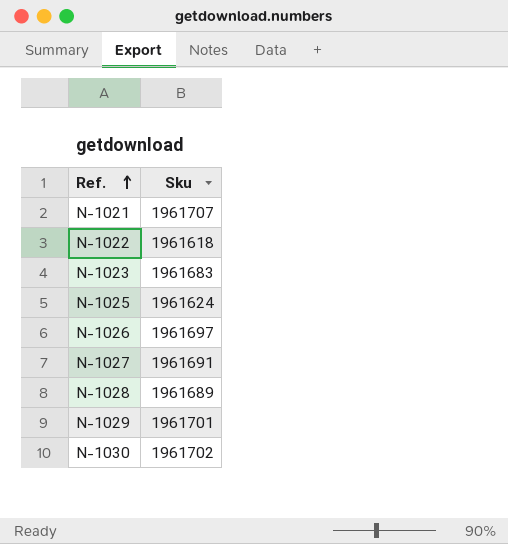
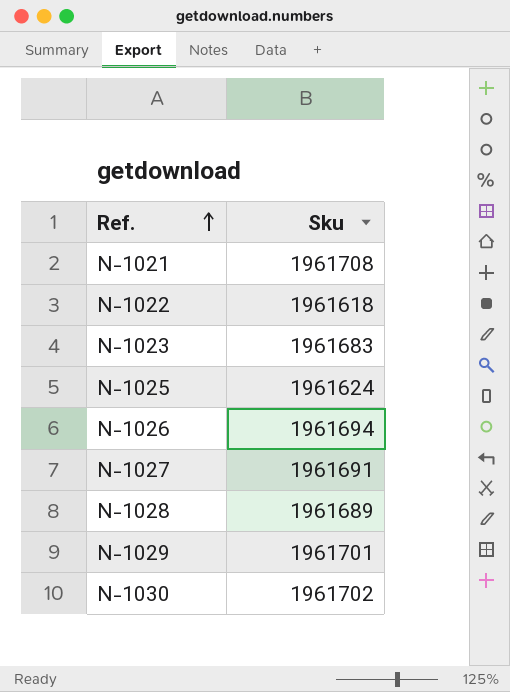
N-1021 | Sku: 1961707 -> 1961708
N-1026 | Sku: 1961697 -> 1961694

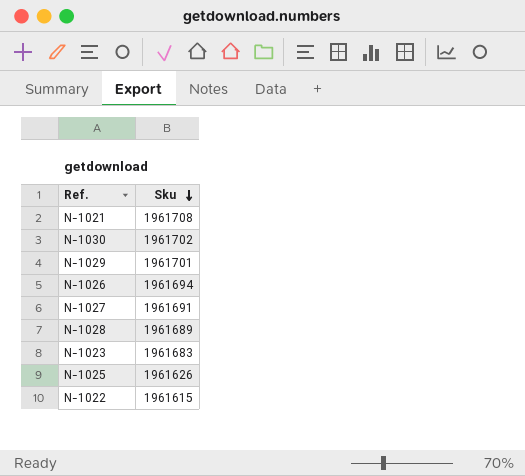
row order: Ref. ascending -> Sku descending
N-1025 | Sku: 1961624 -> 1961626
N-1022 | Sku: 1961618 -> 1961615

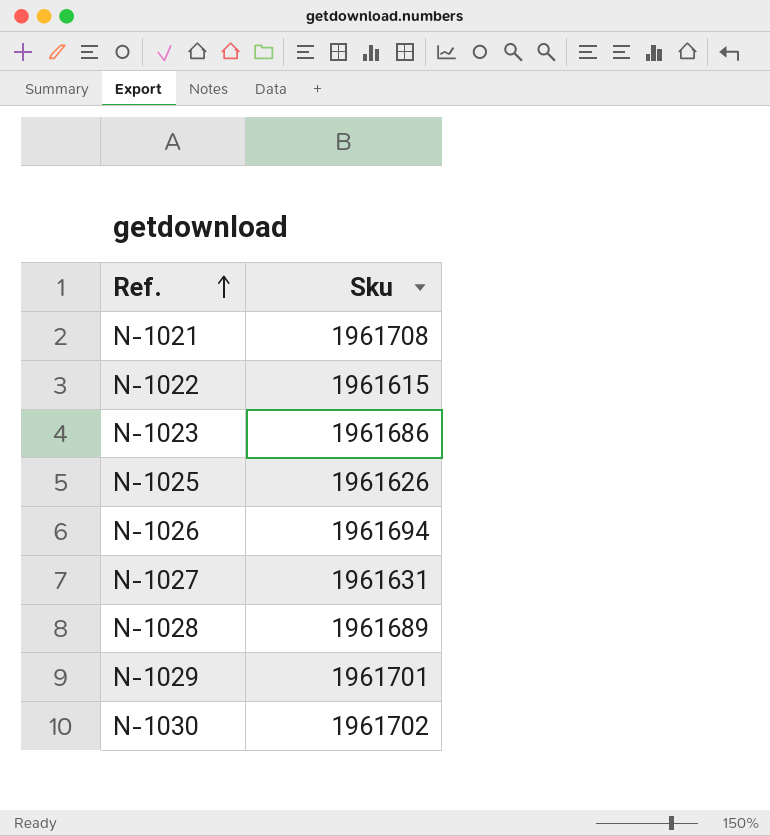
row order: Sku descending -> Ref. ascending
N-1023 | Sku: 1961683 -> 1961686
N-1027 | Sku: 1961691 -> 1961631

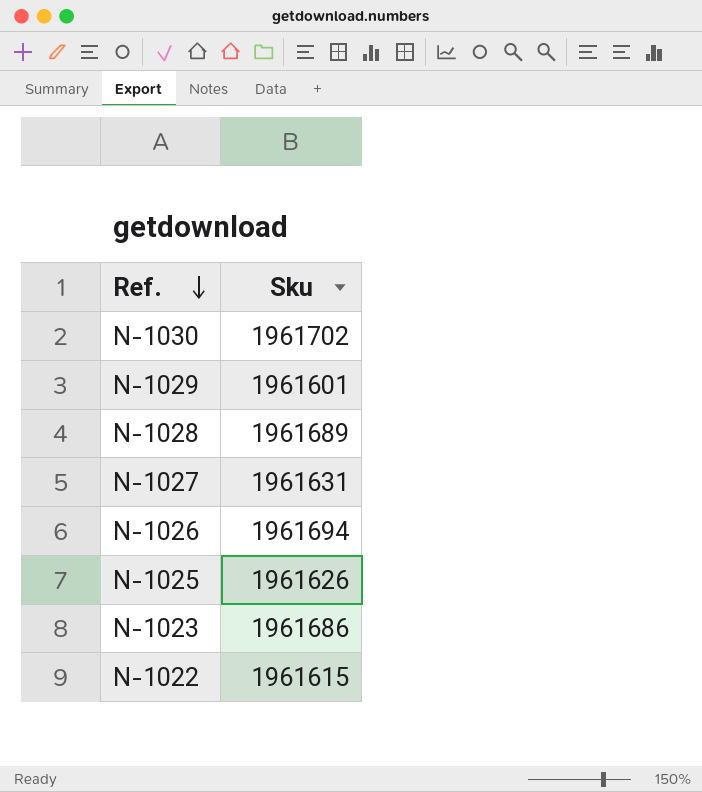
row order: Ref. ascending -> Ref. descending
row N-1021: 1961708 -> none
N-1029 | Sku: 1961701 -> 1961601

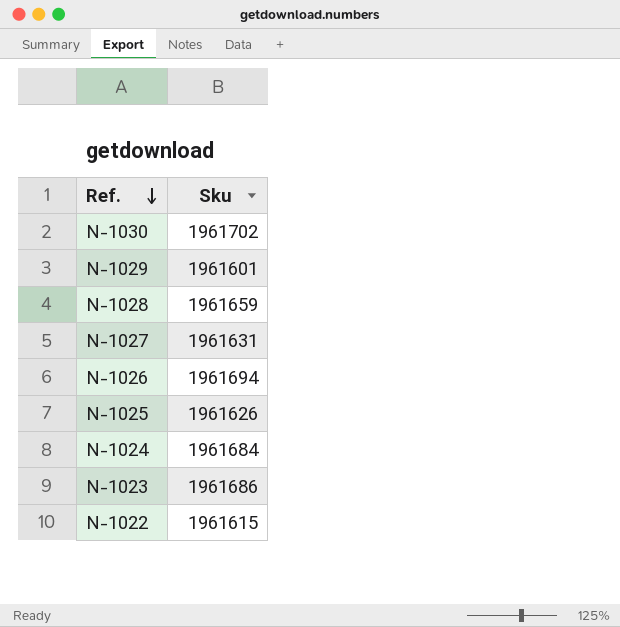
N-1028 | Sku: 1961689 -> 1961659
row N-1024: none -> 1961684

